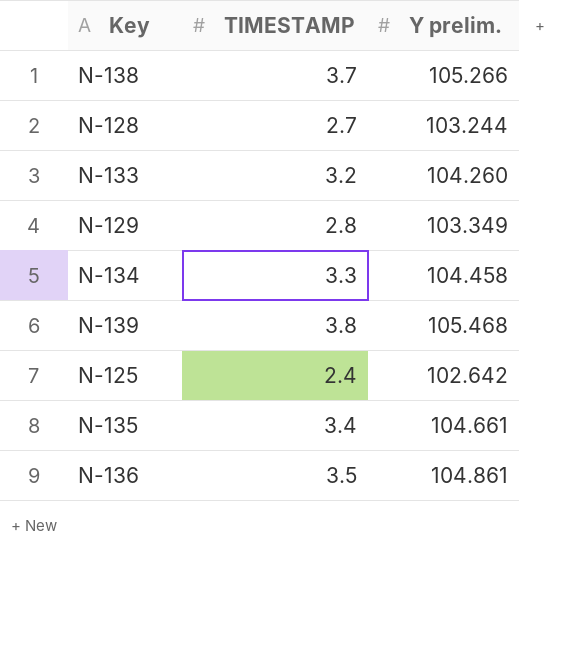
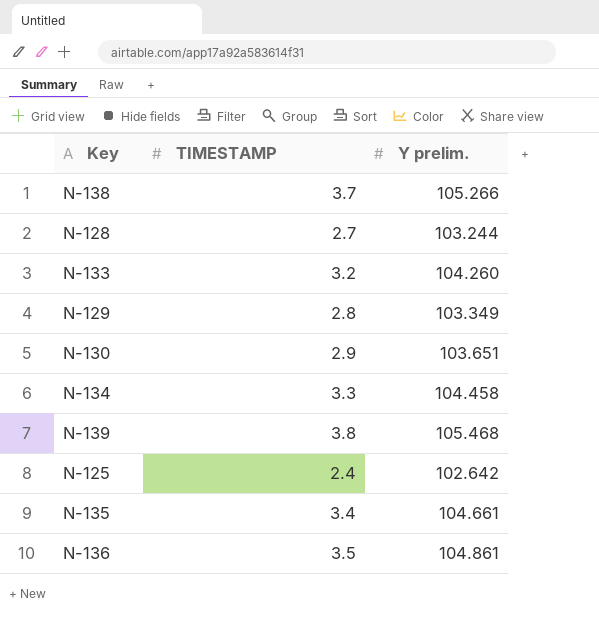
row N-130: none -> 2.9 | 103.651

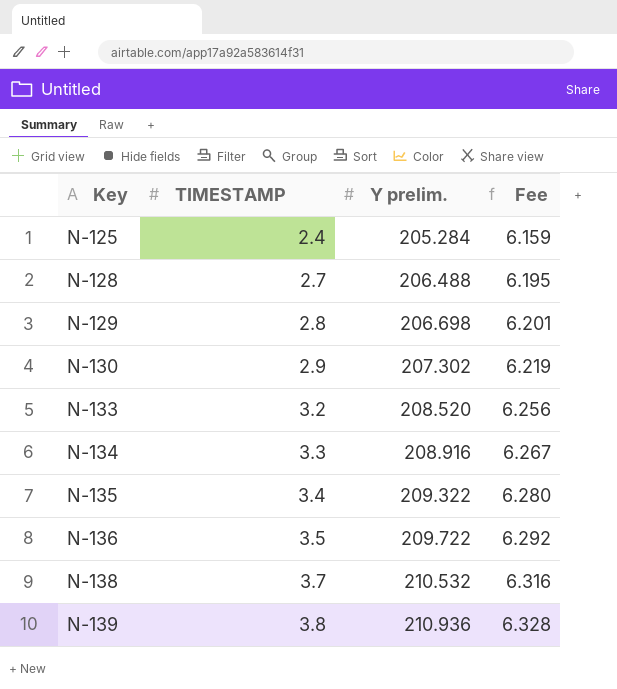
row order: none -> Key ascending
column Fee | formula: none -> [Y prelim.] * 0.03
N-125 | Y prelim.: 102.642 -> 205.284
N-128 | Y prelim.: 103.244 -> 206.488
N-129 | Y prelim.: 103.349 -> 206.698
N-130 | Y prelim.: 103.651 -> 207.302
N-133 | Y prelim.: 104.260 -> 208.520
N-134 | Y prelim.: 104.458 -> 208.916
N-135 | Y prelim.: 104.661 -> 209.322
N-136 | Y prelim.: 104.861 -> 209.722
N-138 | Y prelim.: 105.266 -> 210.532
N-139 | Y prelim.: 105.468 -> 210.936

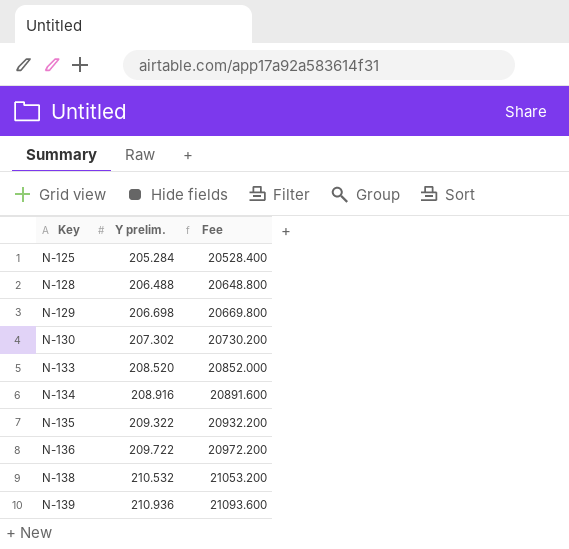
column TIMESTAMP | position: 2 -> none
column Fee | formula: [Y prelim.] * 0.03 -> [Y prelim.] * 100

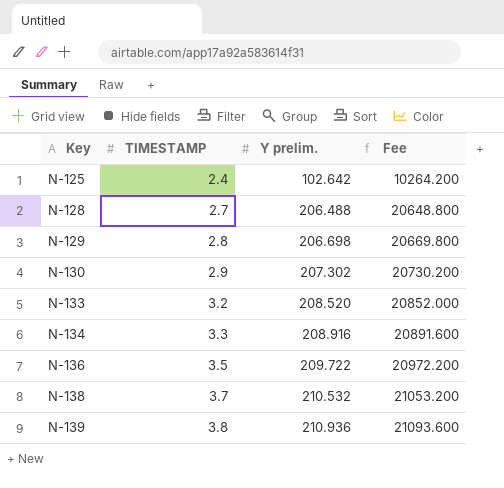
column TIMESTAMP | position: none -> 2
row N-135: 209.322 | 20932.200 -> none
N-125 | Y prelim.: 205.284 -> 102.642
N-125 | Fee: 20528.400 -> 10264.200

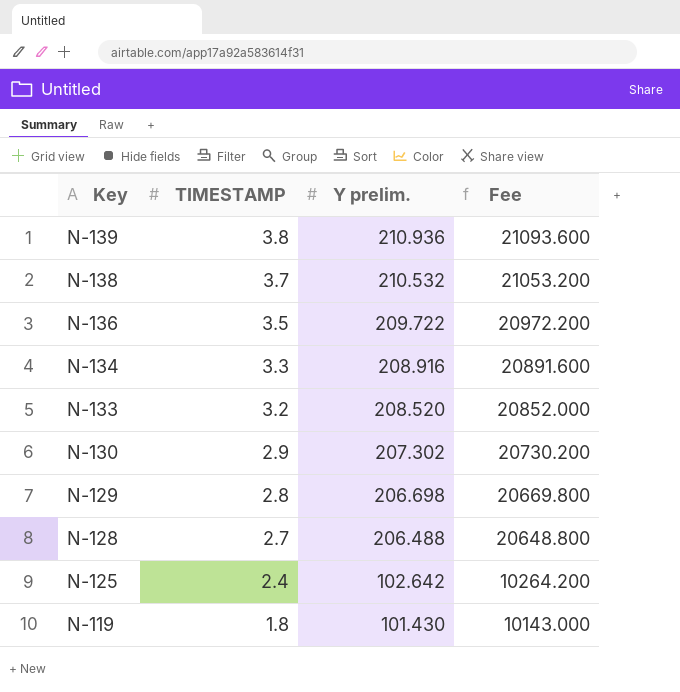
row order: Key ascending -> Key descending
row N-119: none -> 1.8 | 101.430 | 10143.000

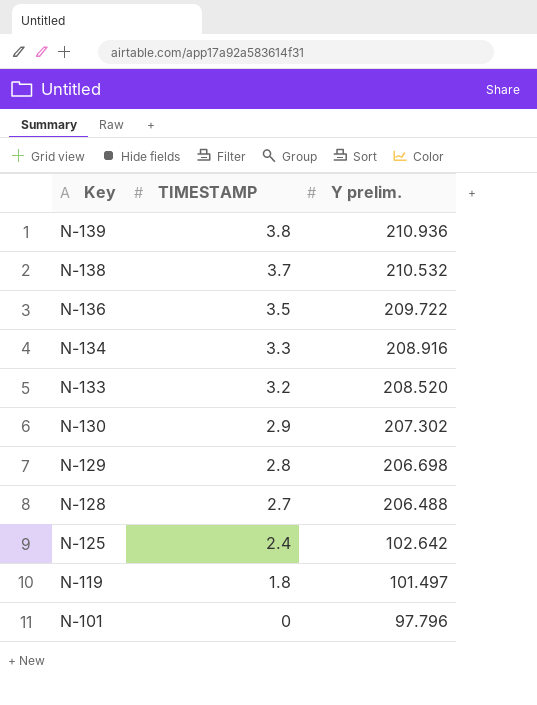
column Fee | formula: [Y prelim.] * 100 -> none
N-119 | Y prelim.: 101.430 -> 101.497
row N-101: none -> 0 | 97.796

